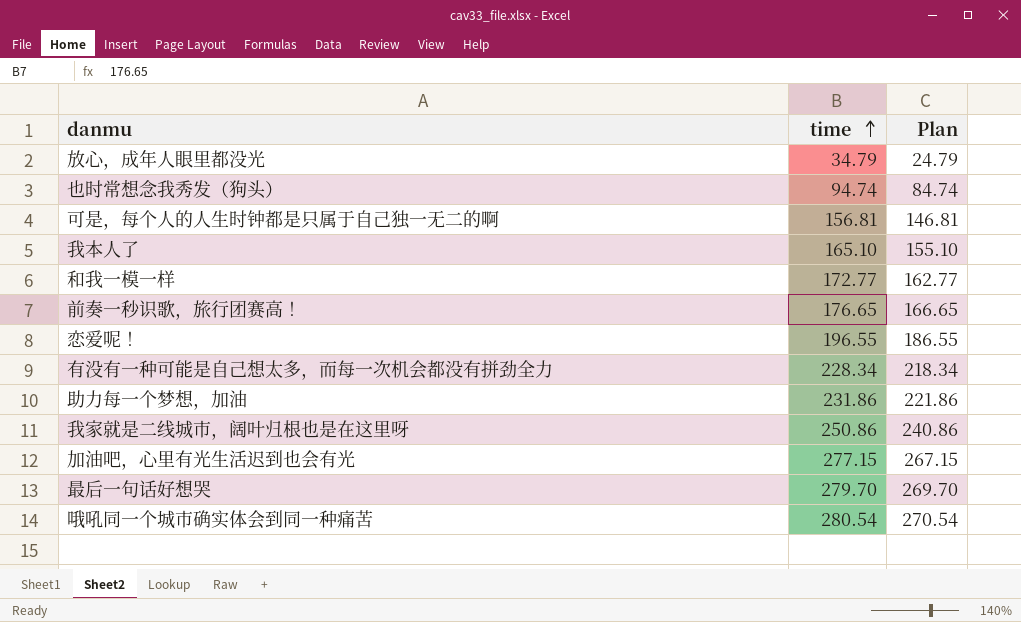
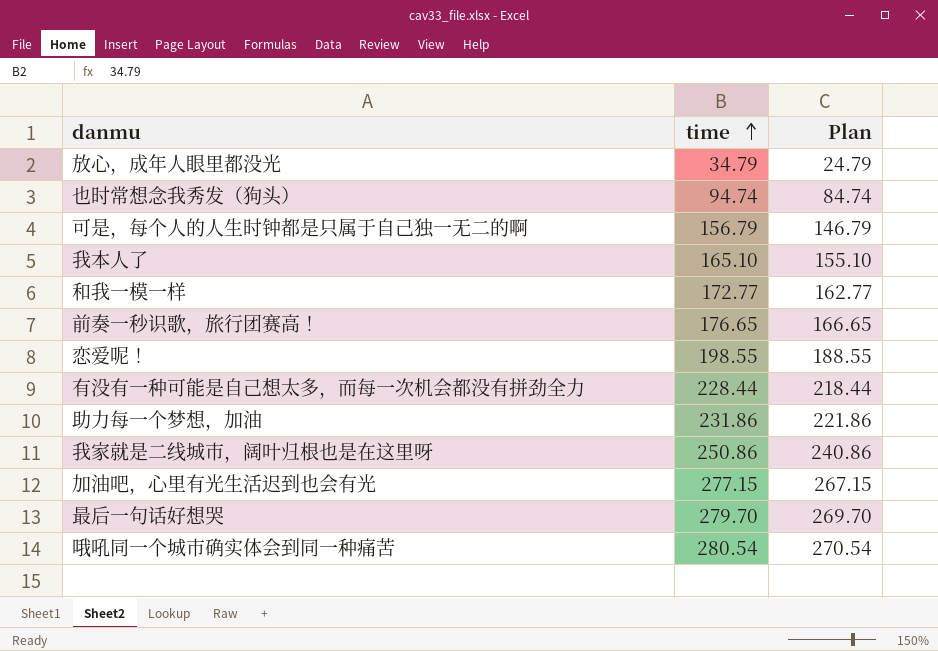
可是，每个人的人生时钟都是只属于自己独一无二的啊 | time: 156.81 -> 156.79
可是，每个人的人生时钟都是只属于自己独一无二的啊 | Plan: 146.81 -> 146.79
恋爱呢！ | time: 196.55 -> 198.55
恋爱呢！ | Plan: 186.55 -> 188.55
有没有一种可能是自己想太多，而每一次机会都没有拼劲全力 | time: 228.34 -> 228.44
有没有一种可能是自己想太多，而每一次机会都没有拼劲全力 | Plan: 218.34 -> 218.44

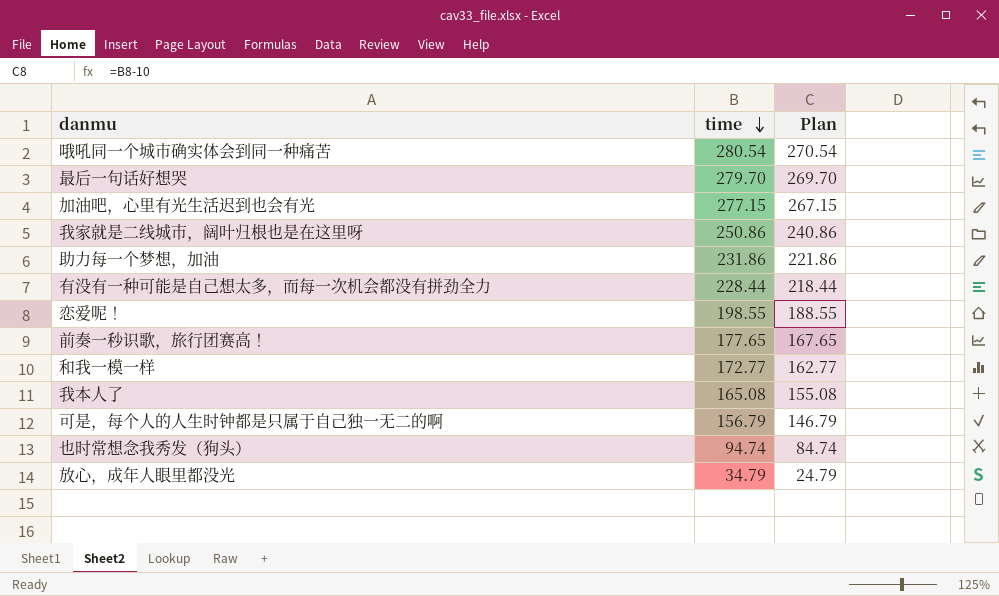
row order: time ascending -> time descending
前奏一秒识歌，旅行团赛高！ | time: 176.65 -> 177.65
前奏一秒识歌，旅行团赛高！ | Plan: 166.65 -> 167.65
我本人了 | time: 165.10 -> 165.08
我本人了 | Plan: 155.10 -> 155.08

